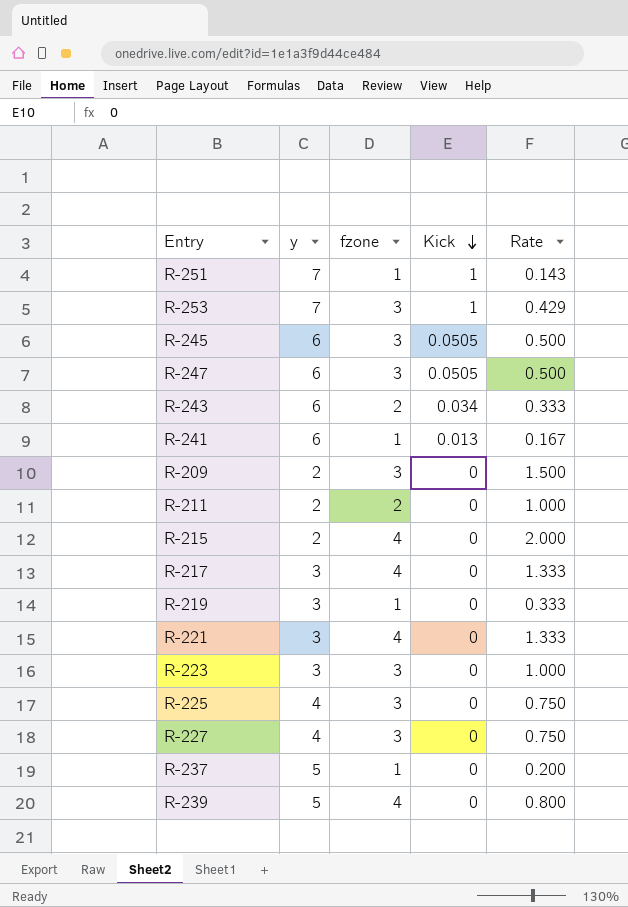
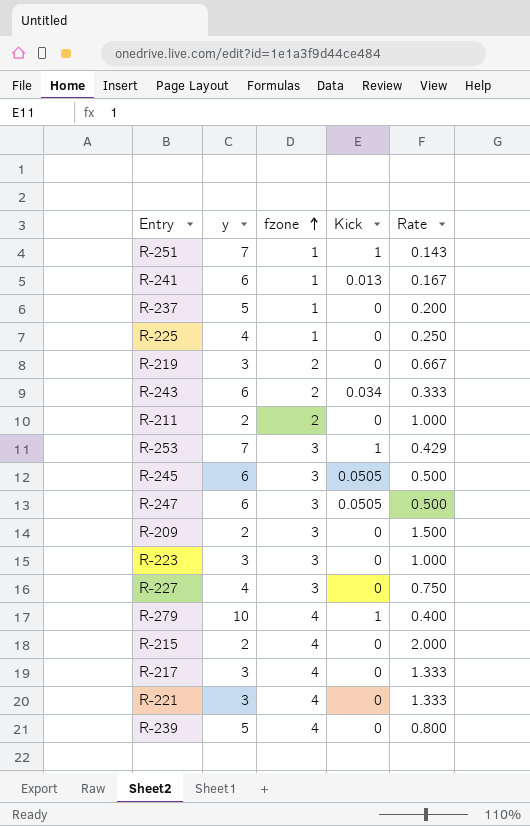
row order: Kick descending -> fzone ascending
R-225 | fzone: 3 -> 1
R-225 | Rate: 0.750 -> 0.250
R-219 | fzone: 1 -> 2
R-219 | Rate: 0.333 -> 0.667
row R-279: none -> 10 | 4 | 1 | 0.400

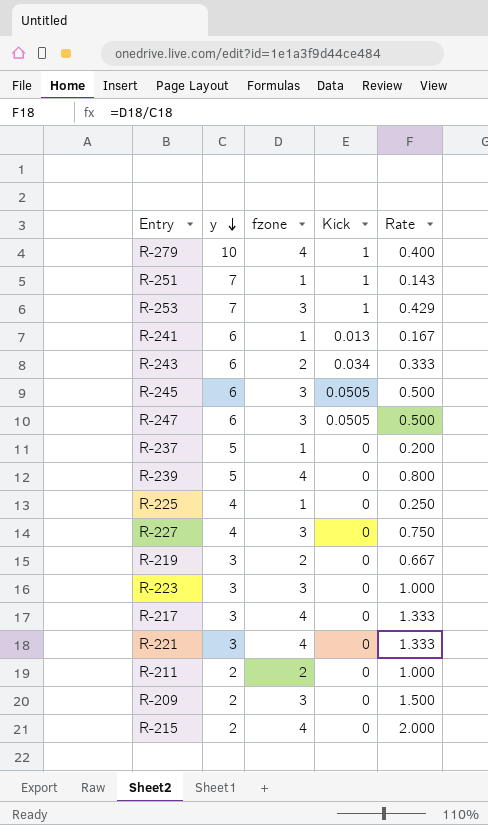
row order: fzone ascending -> y descending

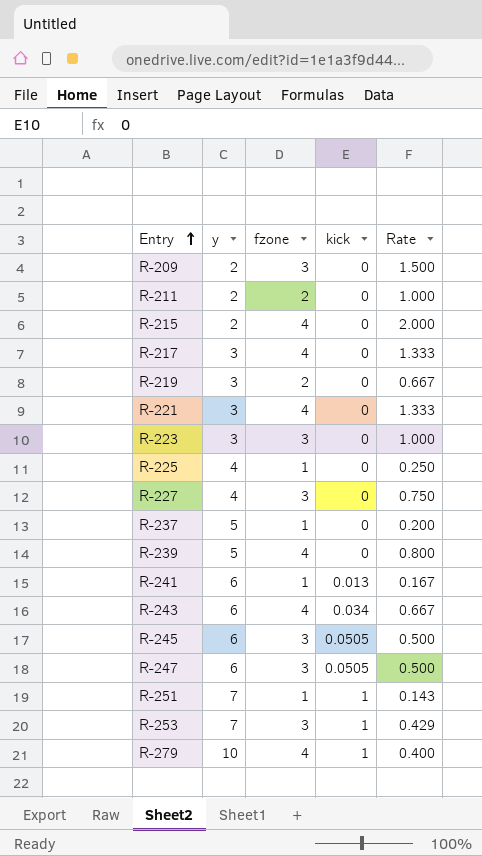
row order: y descending -> Entry ascending
column name: Kick -> kick
R-243 | fzone: 2 -> 4
R-243 | Rate: 0.333 -> 0.667

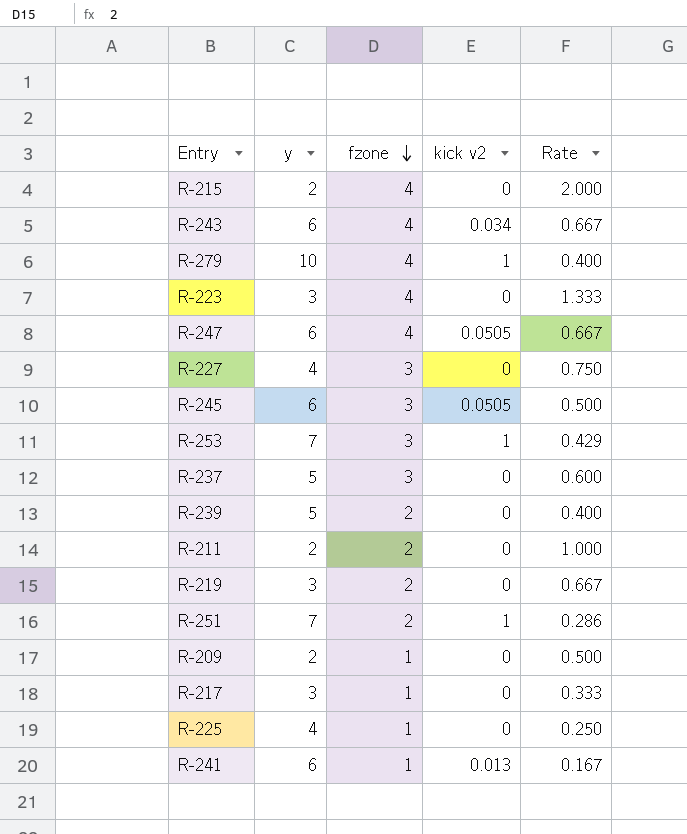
row order: Entry ascending -> fzone descending
column name: kick -> kick v2
row R-221: 3 | 4 | 0 | 1.333 -> none
R-223 | fzone: 3 -> 4
R-223 | Rate: 1.000 -> 1.333
R-247 | fzone: 3 -> 4
R-247 | Rate: 0.500 -> 0.667
R-237 | fzone: 1 -> 3
R-237 | Rate: 0.200 -> 0.600
R-239 | fzone: 4 -> 2
R-239 | Rate: 0.800 -> 0.400
R-251 | fzone: 1 -> 2
R-251 | Rate: 0.143 -> 0.286
R-209 | fzone: 3 -> 1
R-209 | Rate: 1.500 -> 0.500
R-217 | fzone: 4 -> 1
R-217 | Rate: 1.333 -> 0.333

